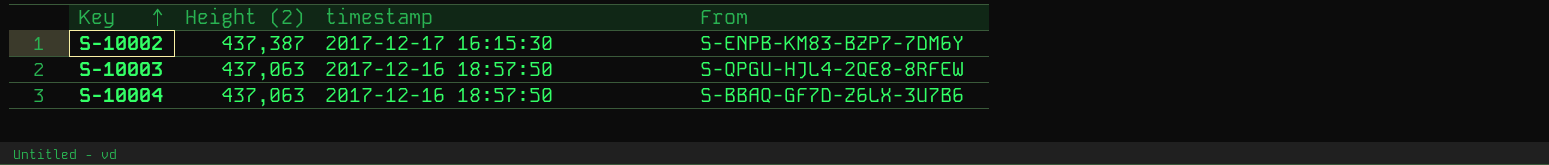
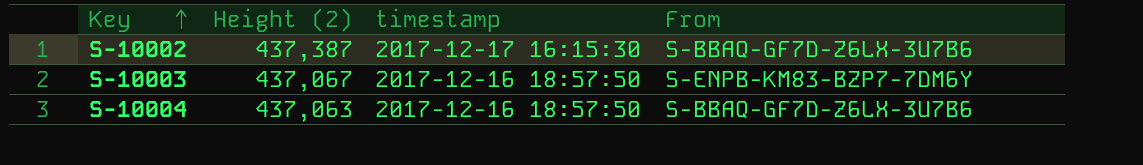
S-10002 | From: S-ENPB-KM83-BZP7-7DM6Y -> S-BBAQ-GF7D-Z6LX-3U7B6
S-10003 | Height (2): 437,063 -> 437,067
S-10003 | From: S-QPGU-HJL4-2QE8-8RFEW -> S-ENPB-KM83-BZP7-7DM6Y

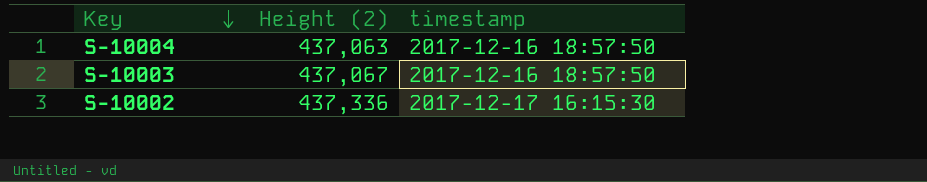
row order: Key ascending -> Key descending
column From | position: 4 -> none
S-10002 | Height (2): 437,387 -> 437,336

